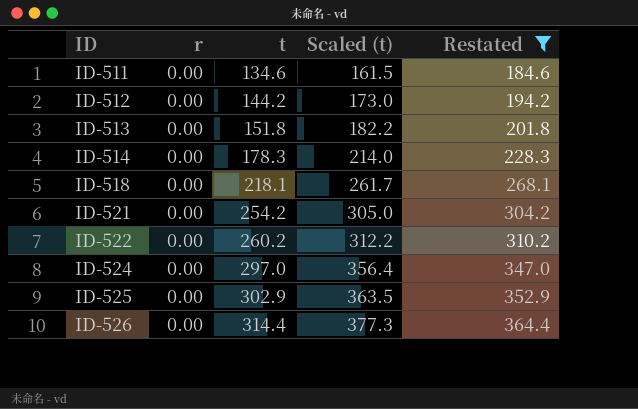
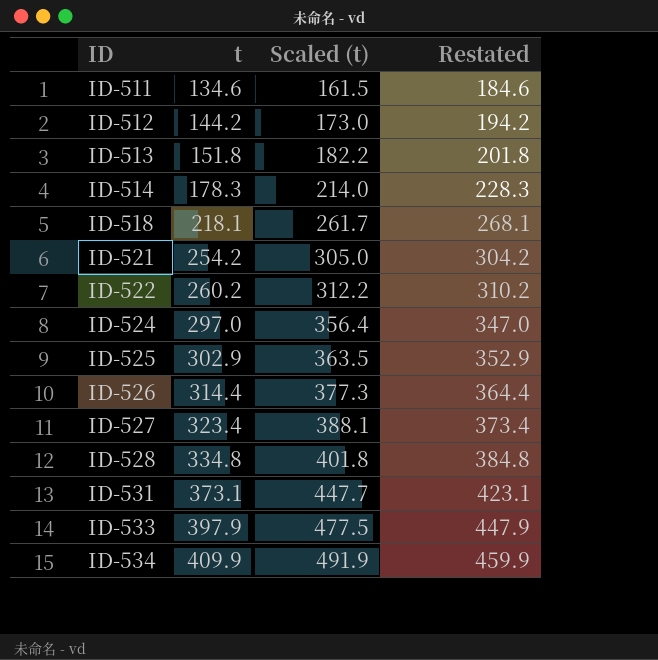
filter: Restated <= 364.4 -> none
column r | position: 2 -> none

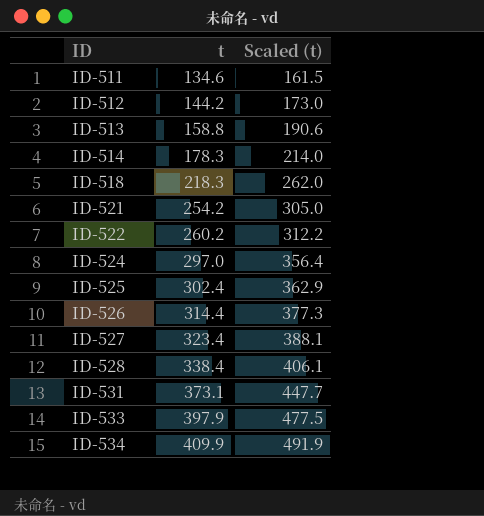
column Restated | formula: [t] + 50 -> none
ID-513 | t: 151.8 -> 158.8
ID-513 | Scaled (t): 182.2 -> 190.6
ID-518 | t: 218.1 -> 218.3
ID-518 | Scaled (t): 261.7 -> 262.0
ID-525 | t: 302.9 -> 302.4
ID-525 | Scaled (t): 363.5 -> 362.9
ID-528 | t: 334.8 -> 338.4
ID-528 | Scaled (t): 401.8 -> 406.1

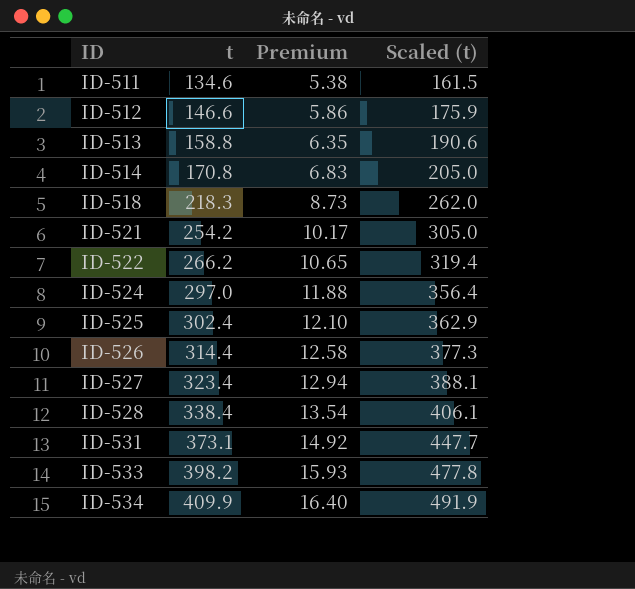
column Premium | formula: none -> [t] * 0.04
ID-512 | t: 144.2 -> 146.6
ID-512 | Scaled (t): 173.0 -> 175.9
ID-514 | t: 178.3 -> 170.8
ID-514 | Scaled (t): 214.0 -> 205.0
ID-522 | t: 260.2 -> 266.2
ID-522 | Scaled (t): 312.2 -> 319.4
ID-533 | t: 397.9 -> 398.2
ID-533 | Scaled (t): 477.5 -> 477.8

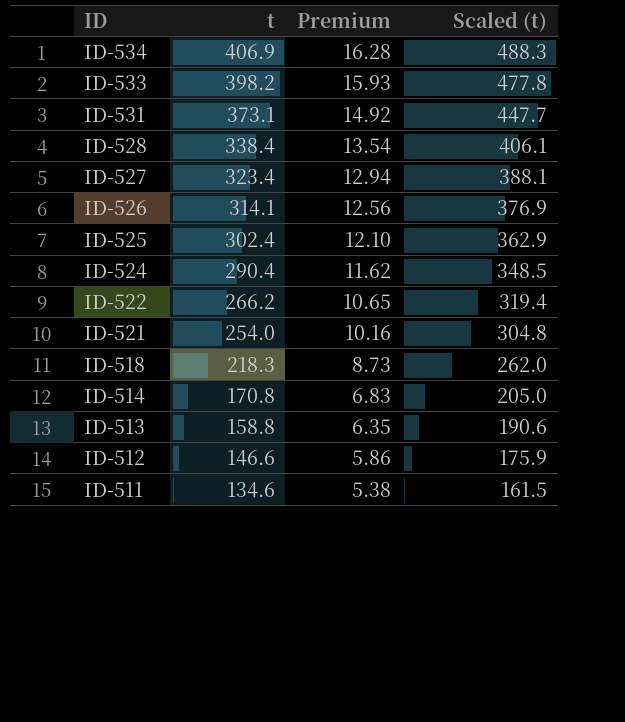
row order: ID ascending -> ID descending
ID-534 | t: 409.9 -> 406.9
ID-534 | Premium: 16.40 -> 16.28
ID-534 | Scaled (t): 491.9 -> 488.3
ID-526 | t: 314.4 -> 314.1
ID-526 | Premium: 12.58 -> 12.56
ID-526 | Scaled (t): 377.3 -> 376.9
ID-524 | t: 297.0 -> 290.4
ID-524 | Premium: 11.88 -> 11.62
ID-524 | Scaled (t): 356.4 -> 348.5
ID-521 | t: 254.2 -> 254.0
ID-521 | Premium: 10.17 -> 10.16
ID-521 | Scaled (t): 305.0 -> 304.8

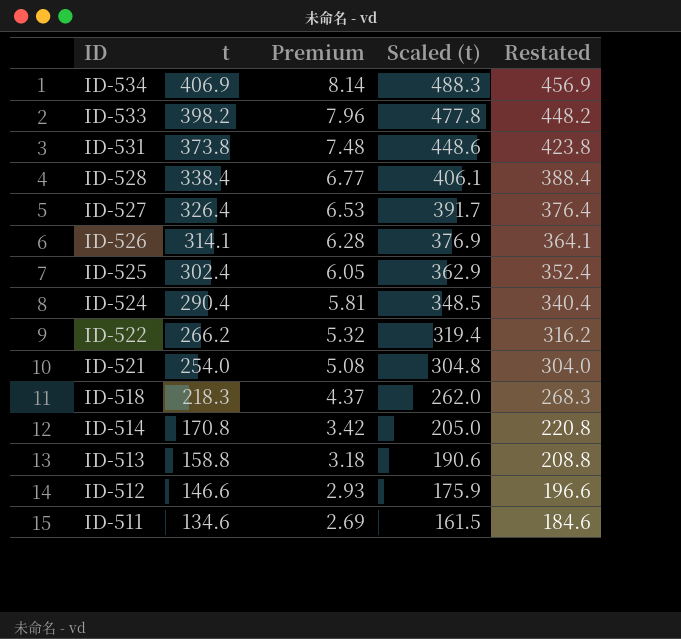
column Premium | formula: [t] * 0.04 -> [t] * 0.02
column Restated | formula: none -> [t] + 50
ID-531 | t: 373.1 -> 373.8
ID-531 | Scaled (t): 447.7 -> 448.6
ID-527 | t: 323.4 -> 326.4
ID-527 | Scaled (t): 388.1 -> 391.7

